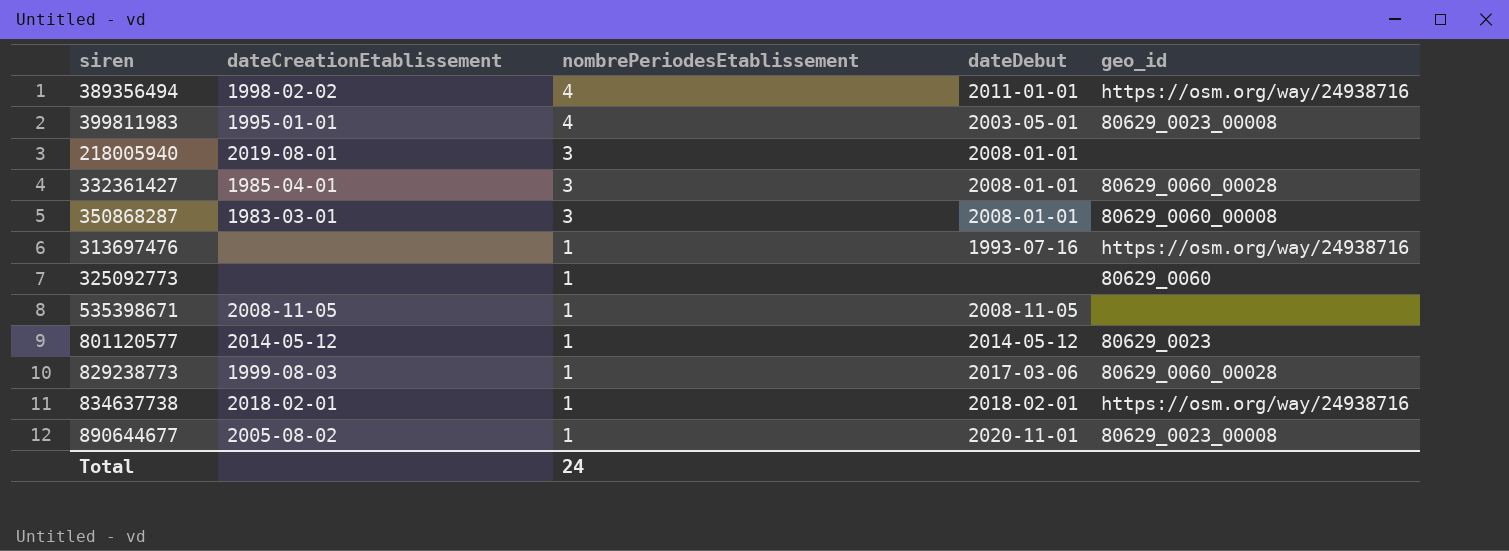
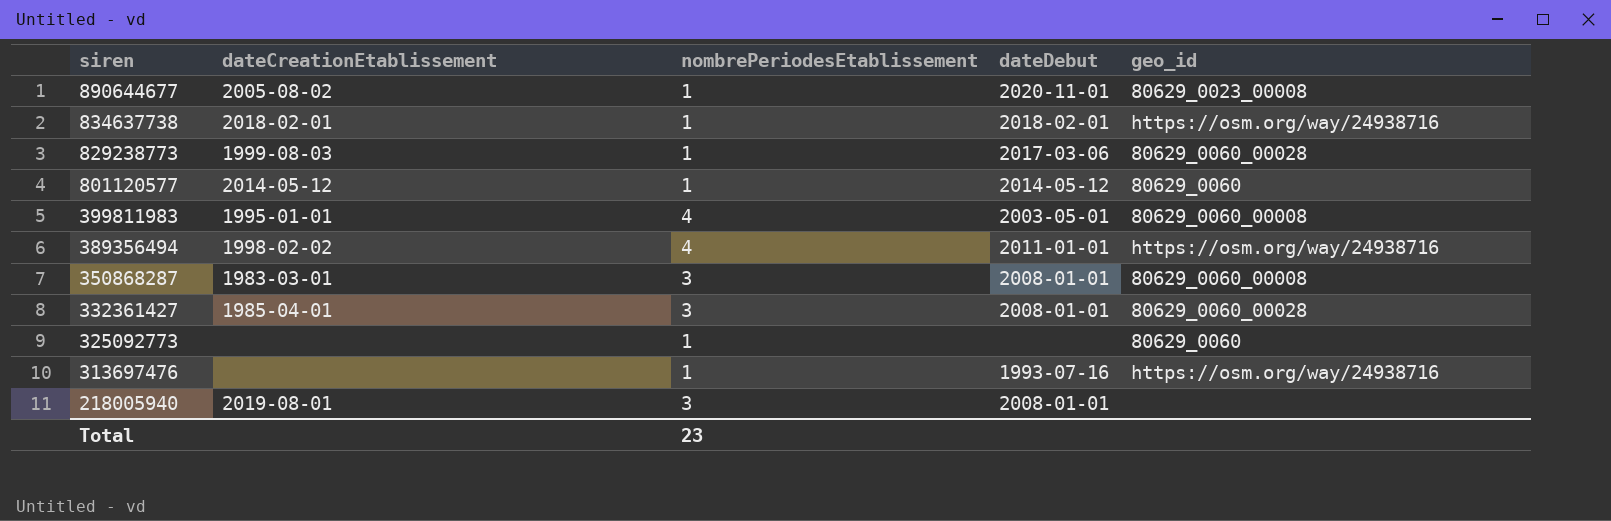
row order: nombrePeriodesEtablissement descending -> siren descending
row 535398671: 2008-11-05 | 1 | 2008-11-05 | none -> none
801120577 | geo_id: 80629_0023 -> 80629_0060
399811983 | geo_id: 80629_0023_00008 -> 80629_0060_00008
Total | nombrePeriodesEtablissement: 24 -> 23

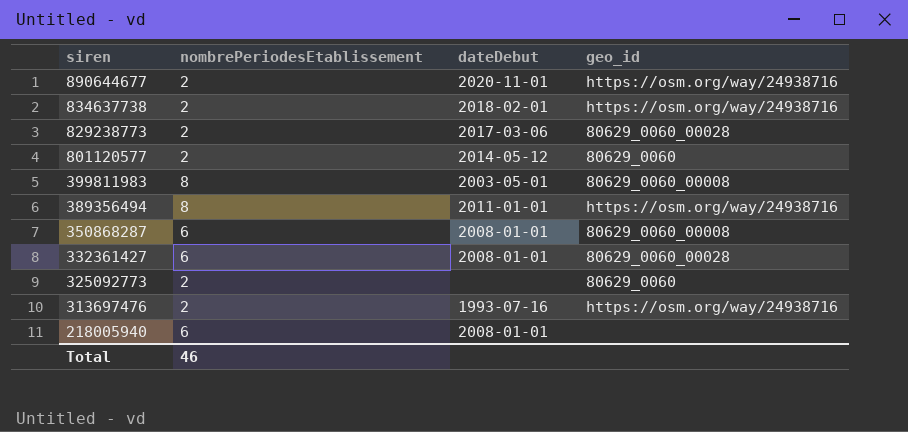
column dateCreationEtablissement | position: 2 -> none
890644677 | nombrePeriodesEtablissement: 1 -> 2
890644677 | geo_id: 80629_0023_00008 -> https://osm.org/way/24938716
834637738 | nombrePeriodesEtablissement: 1 -> 2
829238773 | nombrePeriodesEtablissement: 1 -> 2
801120577 | nombrePeriodesEtablissement: 1 -> 2
399811983 | nombrePeriodesEtablissement: 4 -> 8
389356494 | nombrePeriodesEtablissement: 4 -> 8
350868287 | nombrePeriodesEtablissement: 3 -> 6
332361427 | nombrePeriodesEtablissement: 3 -> 6
325092773 | nombrePeriodesEtablissement: 1 -> 2
313697476 | nombrePeriodesEtablissement: 1 -> 2
218005940 | nombrePeriodesEtablissement: 3 -> 6
Total | nombrePeriodesEtablissement: 23 -> 46

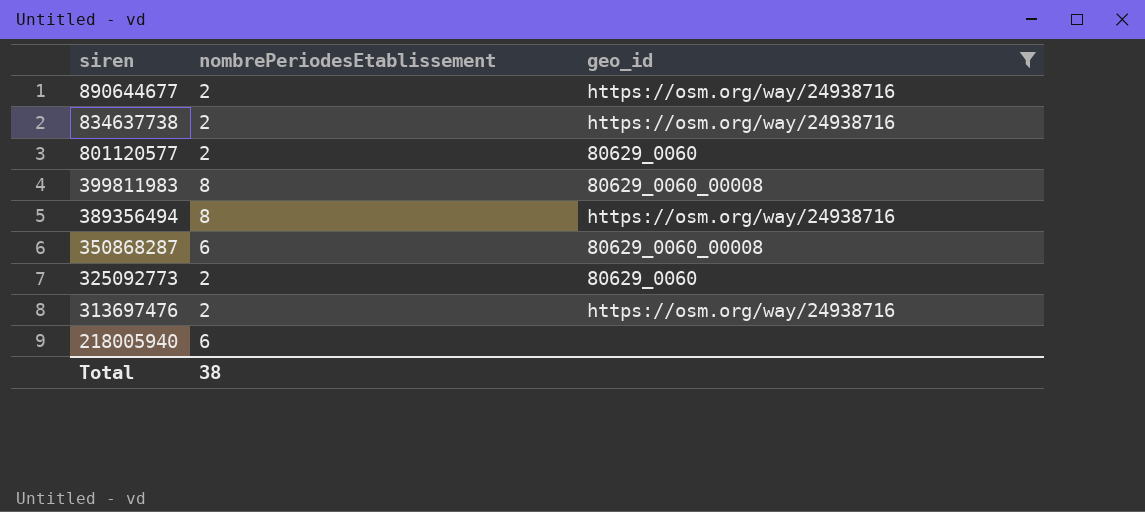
filter: none -> geo_id != 80629_0060_00028
column dateDebut | position: 3 -> none
Total | nombrePeriodesEtablissement: 46 -> 38

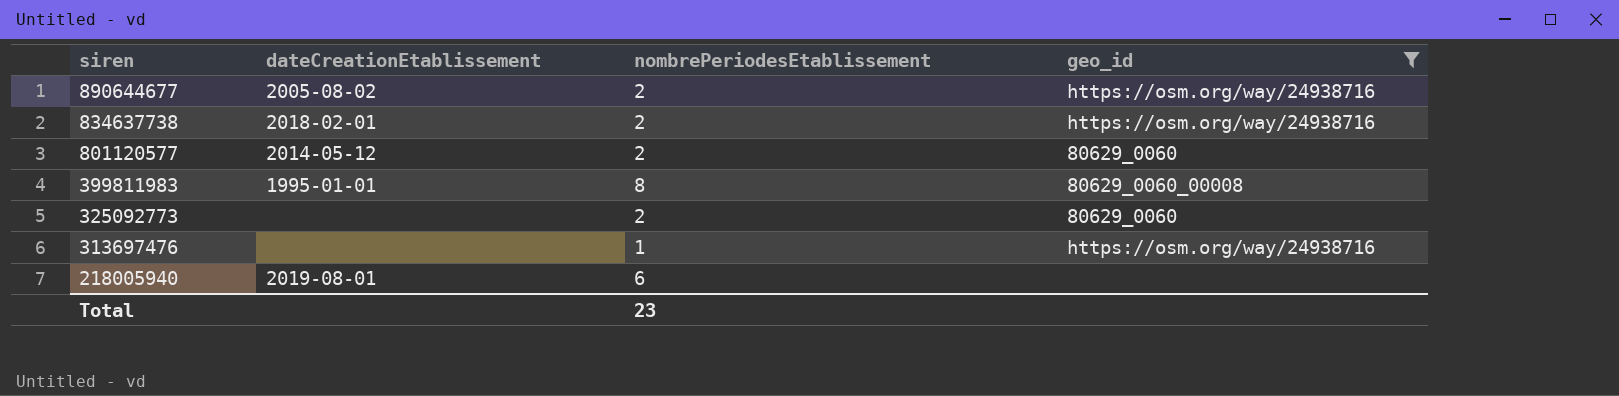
column dateCreationEtablissement | position: none -> 2
row 389356494: 8 | https://osm.org/way/24938716 -> none
row 350868287: 6 | 80629_0060_00008 -> none
313697476 | nombrePeriodesEtablissement: 2 -> 1
Total | nombrePeriodesEtablissement: 38 -> 23

